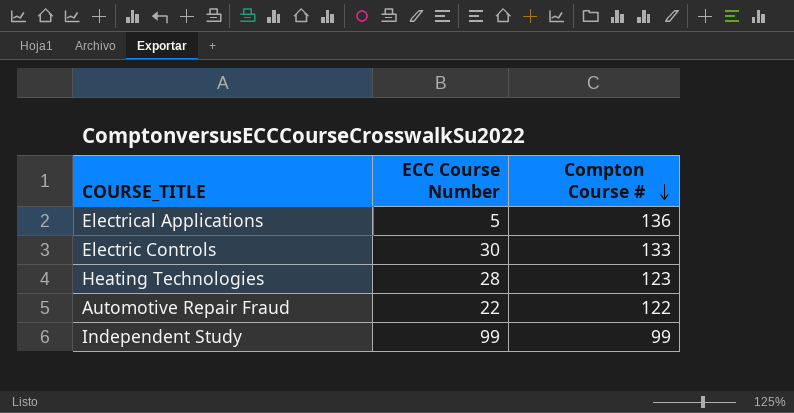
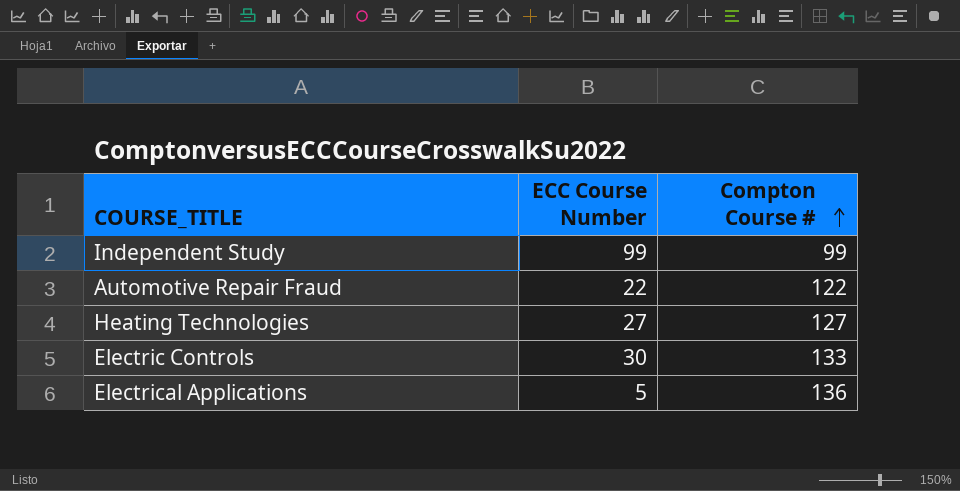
row order: Compton Course # descending -> Compton Course # ascending
Heating Technologies | ECC Course Number: 28 -> 27
Heating Technologies | Compton Course #: 123 -> 127

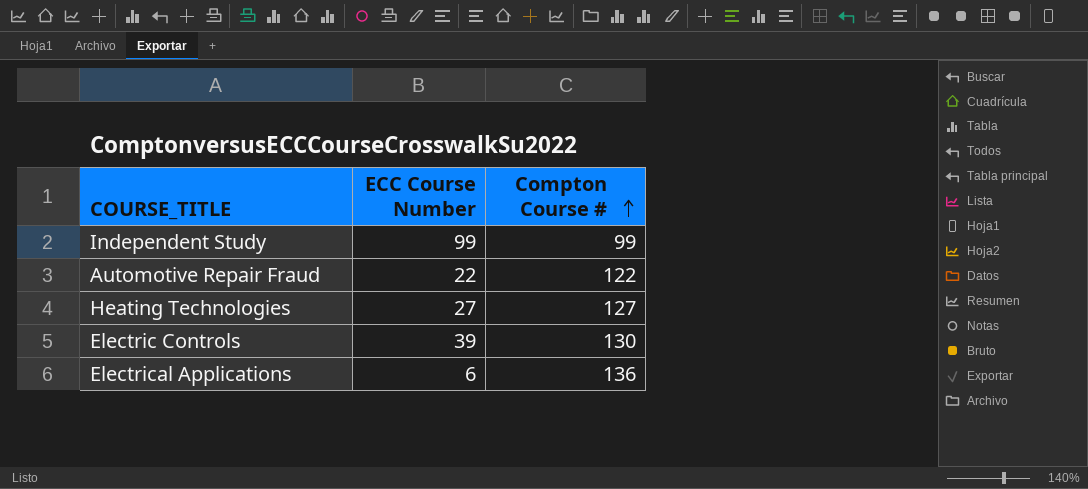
Electric Controls | ECC Course Number: 30 -> 39
Electric Controls | Compton Course #: 133 -> 130
Electrical Applications | ECC Course Number: 5 -> 6

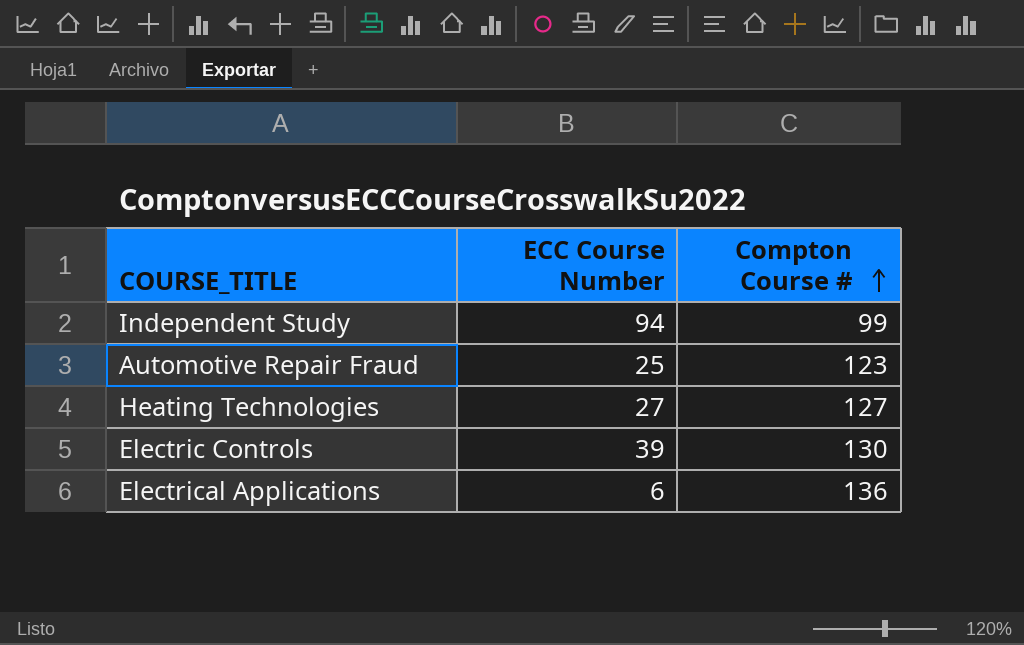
Independent Study | ECC Course Number: 99 -> 94
Automotive Repair Fraud | ECC Course Number: 22 -> 25
Automotive Repair Fraud | Compton Course #: 122 -> 123

